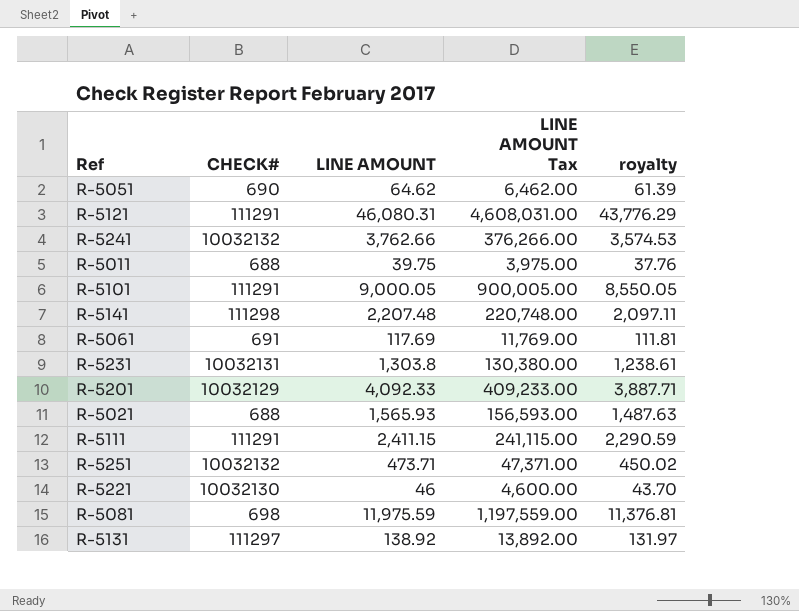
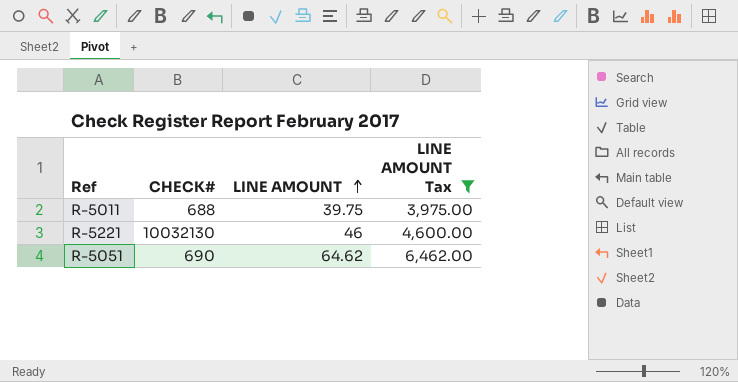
filter: none -> LINE AMOUNT Tax <= 6,462.00
row order: none -> LINE AMOUNT ascending
column royalty | formula: [LINE AMOUNT] * 0.95 -> none

